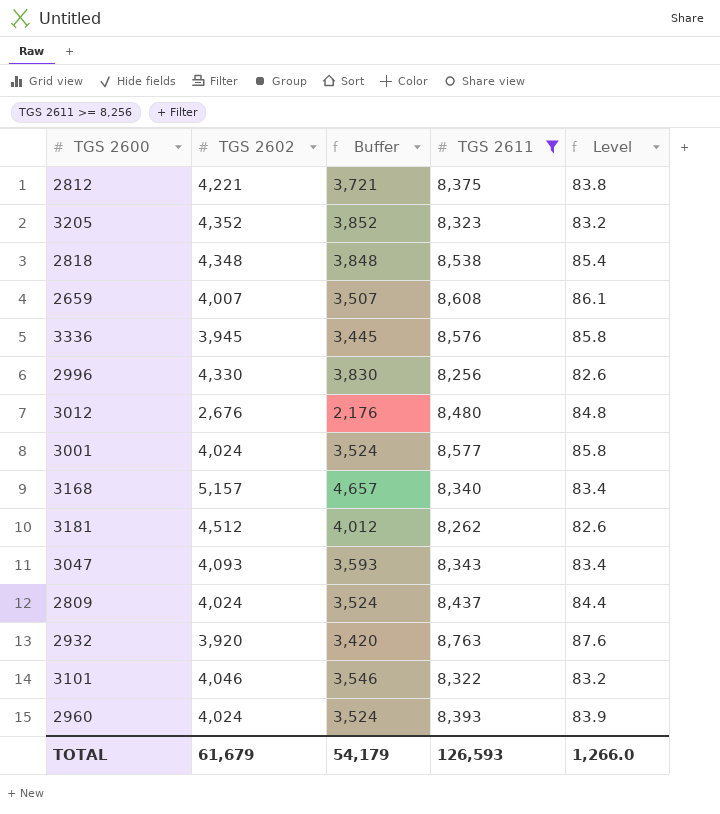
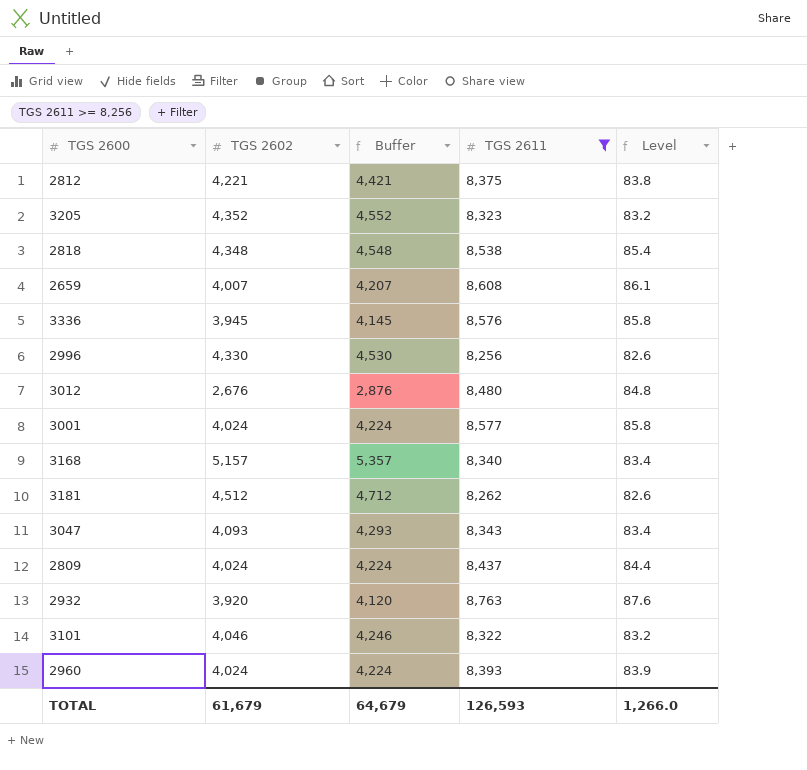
column Buffer | formula: [TGS 2602] - 500 -> [TGS 2602] + 200
TOTAL | Buffer: 54,179 -> 64,679

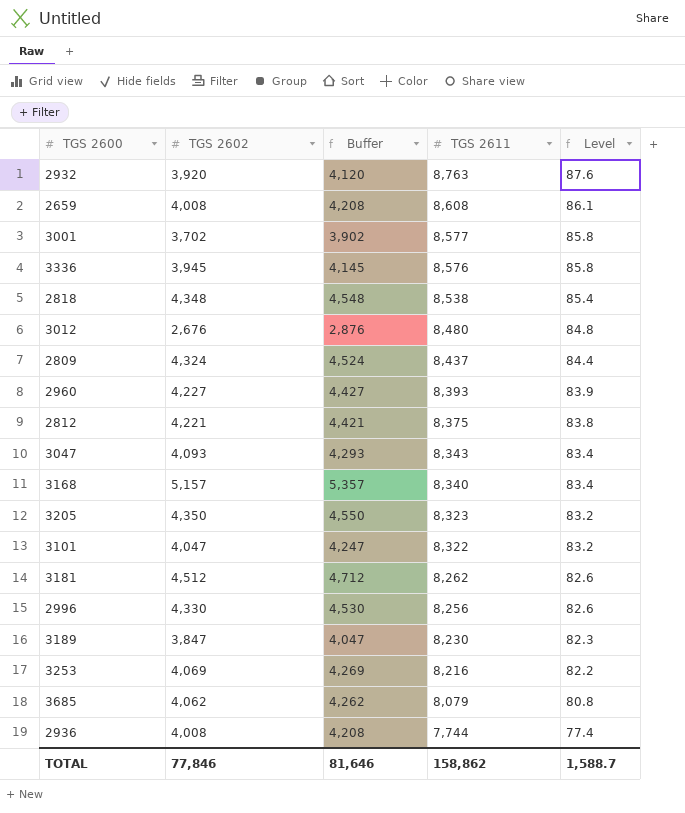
filter: TGS 2611 >= 8,256 -> none
row order: none -> TGS 2611 descending
2659 | TGS 2602: 4,007 -> 4,008
2659 | Buffer: 4,207 -> 4,208
3001 | TGS 2602: 4,024 -> 3,702
3001 | Buffer: 4,224 -> 3,902
2809 | TGS 2602: 4,024 -> 4,324
2809 | Buffer: 4,224 -> 4,524
2960 | TGS 2602: 4,024 -> 4,227
2960 | Buffer: 4,224 -> 4,427
3205 | TGS 2602: 4,352 -> 4,350
3205 | Buffer: 4,552 -> 4,550
3101 | TGS 2602: 4,046 -> 4,047
3101 | Buffer: 4,246 -> 4,247
TOTAL | TGS 2602: 61,679 -> 77,846
TOTAL | Buffer: 64,679 -> 81,646
TOTAL | TGS 2611: 126,593 -> 158,862
TOTAL | Level: 1,266.0 -> 1,588.7

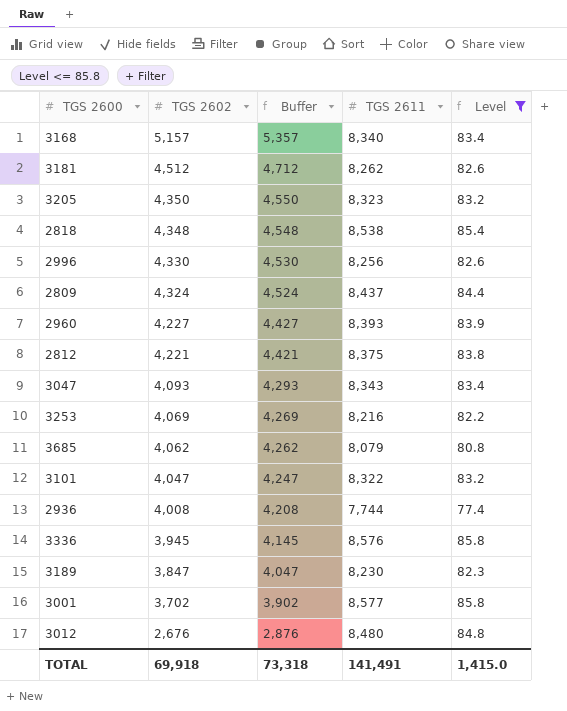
filter: none -> Level <= 85.8
row order: TGS 2611 descending -> TGS 2602 descending
TOTAL | TGS 2602: 77,846 -> 69,918
TOTAL | Buffer: 81,646 -> 73,318
TOTAL | TGS 2611: 158,862 -> 141,491
TOTAL | Level: 1,588.7 -> 1,415.0

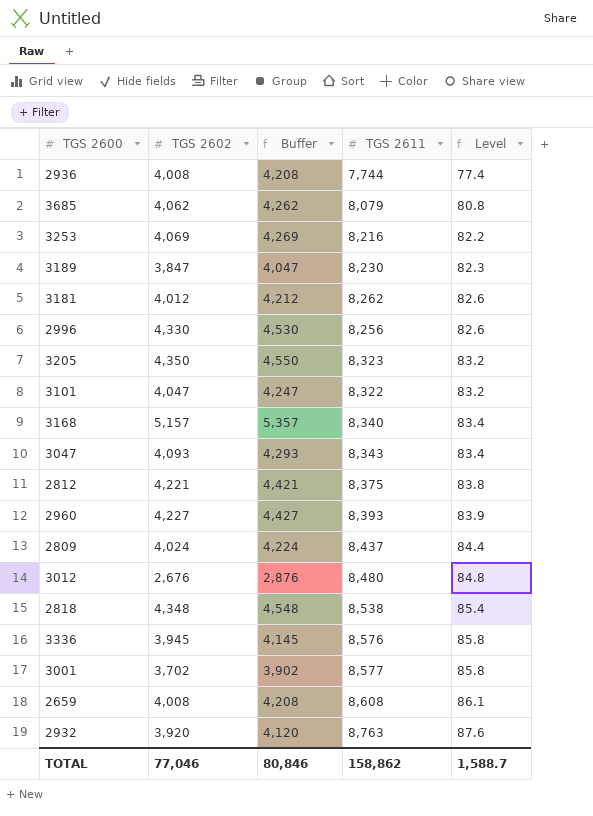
filter: Level <= 85.8 -> none
row order: TGS 2602 descending -> Level ascending
3181 | TGS 2602: 4,512 -> 4,012
3181 | Buffer: 4,712 -> 4,212
2809 | TGS 2602: 4,324 -> 4,024
2809 | Buffer: 4,524 -> 4,224
TOTAL | TGS 2602: 69,918 -> 77,046
TOTAL | Buffer: 73,318 -> 80,846
TOTAL | TGS 2611: 141,491 -> 158,862
TOTAL | Level: 1,415.0 -> 1,588.7

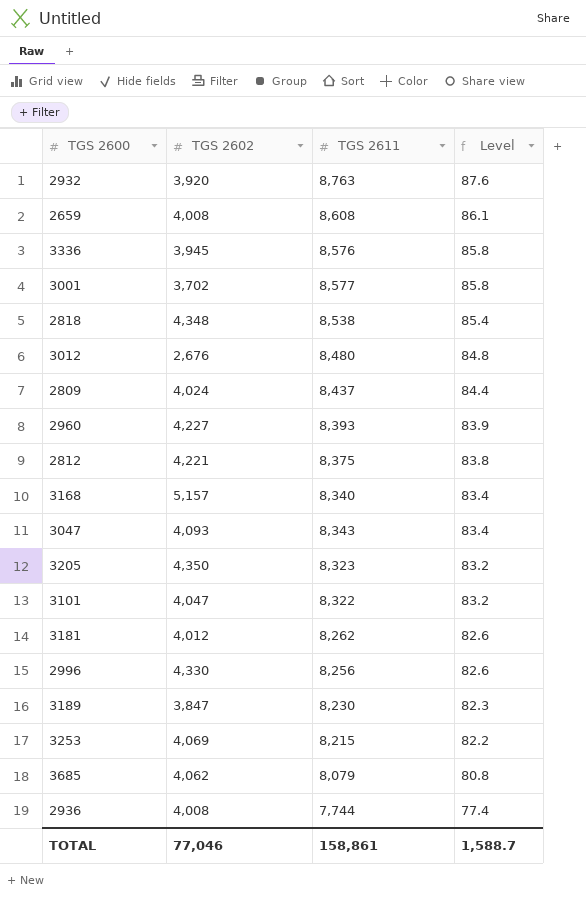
row order: Level ascending -> Level descending
column Buffer | formula: [TGS 2602] + 200 -> none
3253 | TGS 2611: 8,216 -> 8,215
TOTAL | TGS 2611: 158,862 -> 158,861

